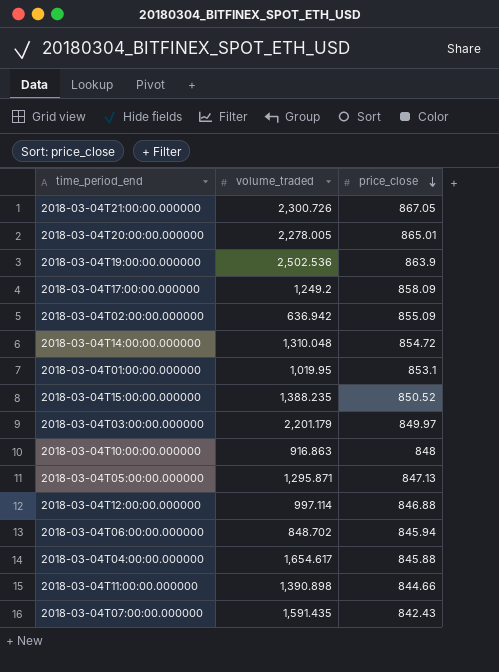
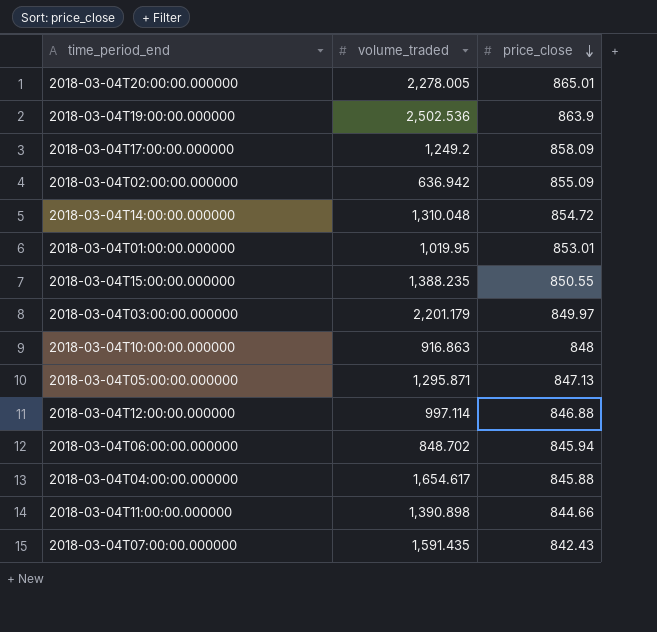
row 2018-03-04T21:00:00.000000: 2,300.726 | 867.05 -> none
2018-03-04T01:00:00.000000 | price_close: 853.1 -> 853.01
2018-03-04T15:00:00.000000 | price_close: 850.52 -> 850.55

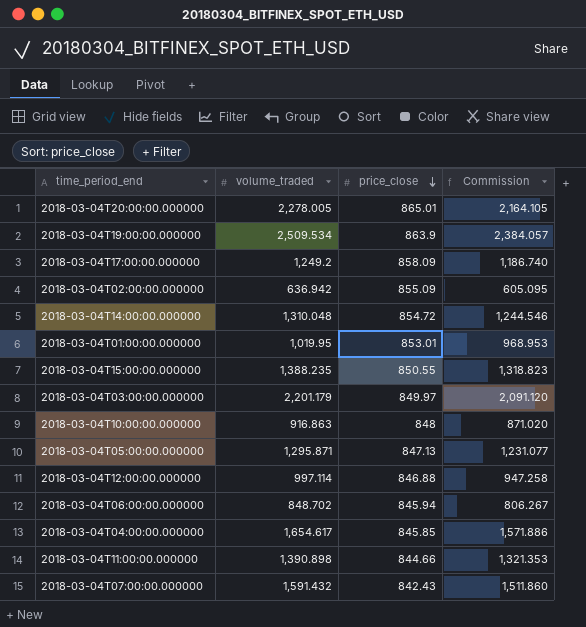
column Commission | formula: none -> [volume_traded] * 0.95
2018-03-04T19:00:00.000000 | volume_traded: 2,502.536 -> 2,509.534
2018-03-04T04:00:00.000000 | price_close: 845.88 -> 845.85
2018-03-04T07:00:00.000000 | volume_traded: 1,591.435 -> 1,591.432

